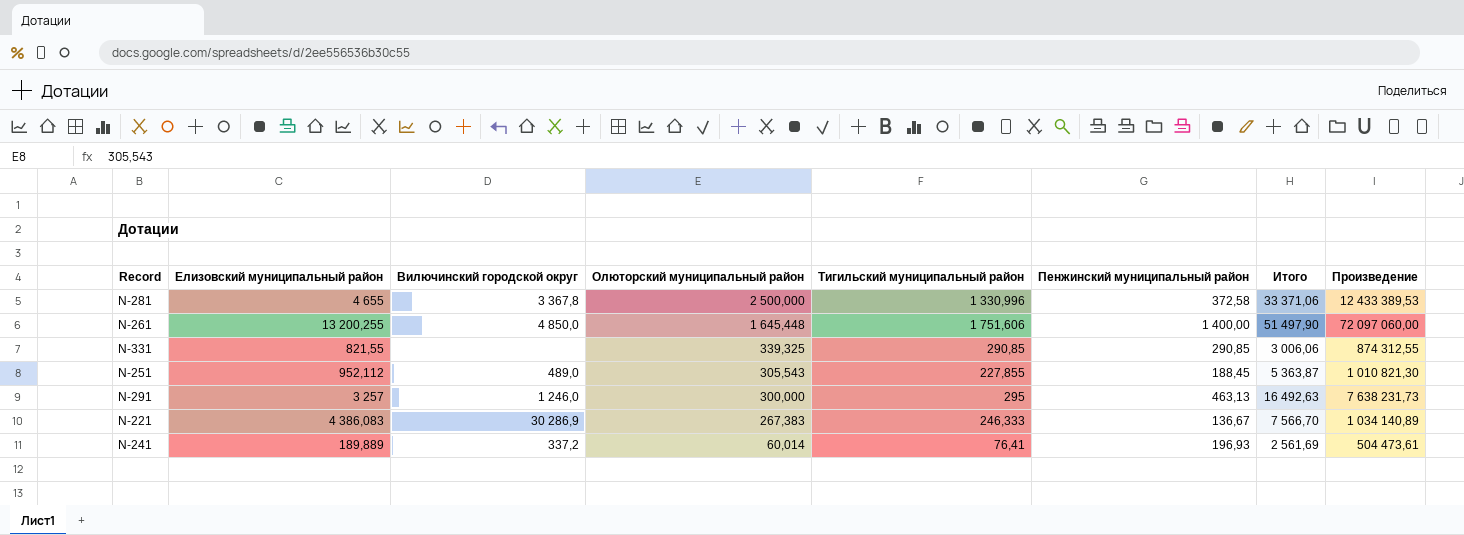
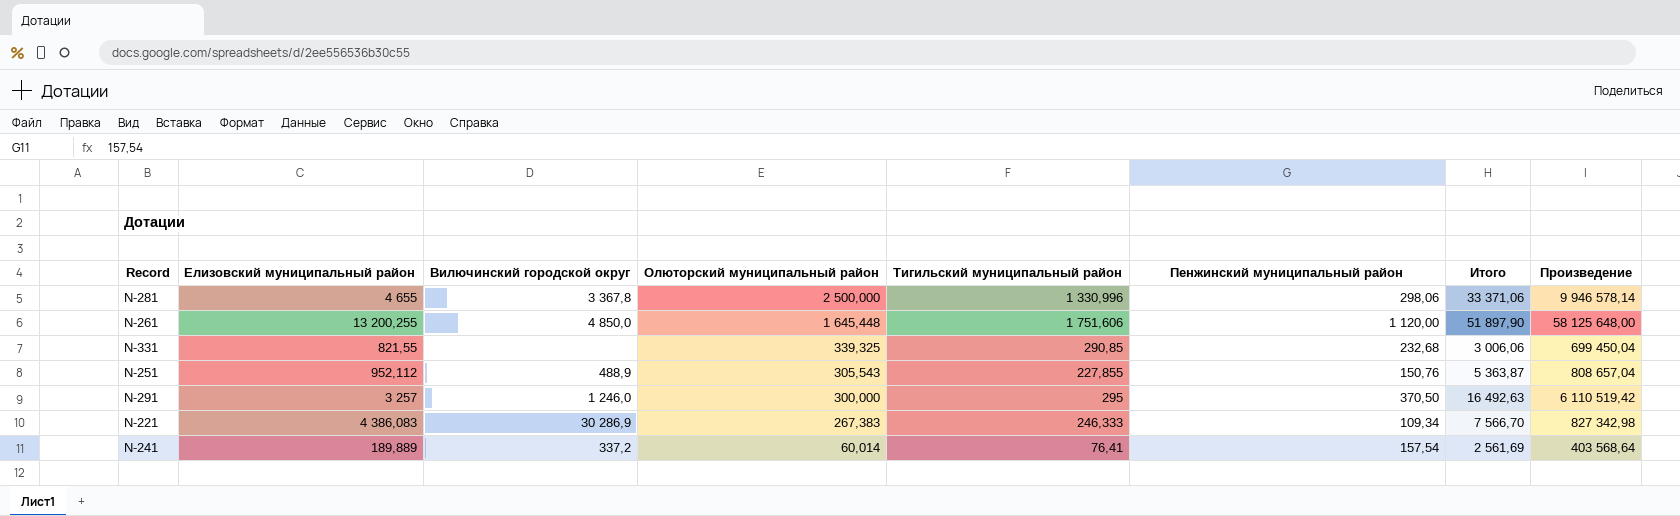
N-281 | Пенжинский муниципальный район: 372,58 -> 298,06
N-281 | Произведение: 12 433 389,53 -> 9 946 578,14
N-261 | Пенжинский муниципальный район: 1 400,00 -> 1 120,00
N-261 | Итого: 51 497,90 -> 51 897,90
N-261 | Произведение: 72 097 060,00 -> 58 125 648,00
N-331 | Пенжинский муниципальный район: 290,85 -> 232,68
N-331 | Произведение: 874 312,55 -> 699 450,04
N-251 | Вилючинский городской округ: 489,0 -> 488,9
N-251 | Пенжинский муниципальный район: 188,45 -> 150,76
N-251 | Произведение: 1 010 821,30 -> 808 657,04
N-291 | Пенжинский муниципальный район: 463,13 -> 370,50
N-291 | Произведение: 7 638 231,73 -> 6 110 519,42
N-221 | Пенжинский муниципальный район: 136,67 -> 109,34
N-221 | Произведение: 1 034 140,89 -> 827 342,98
N-241 | Пенжинский муниципальный район: 196,93 -> 157,54
N-241 | Произведение: 504 473,61 -> 403 568,64

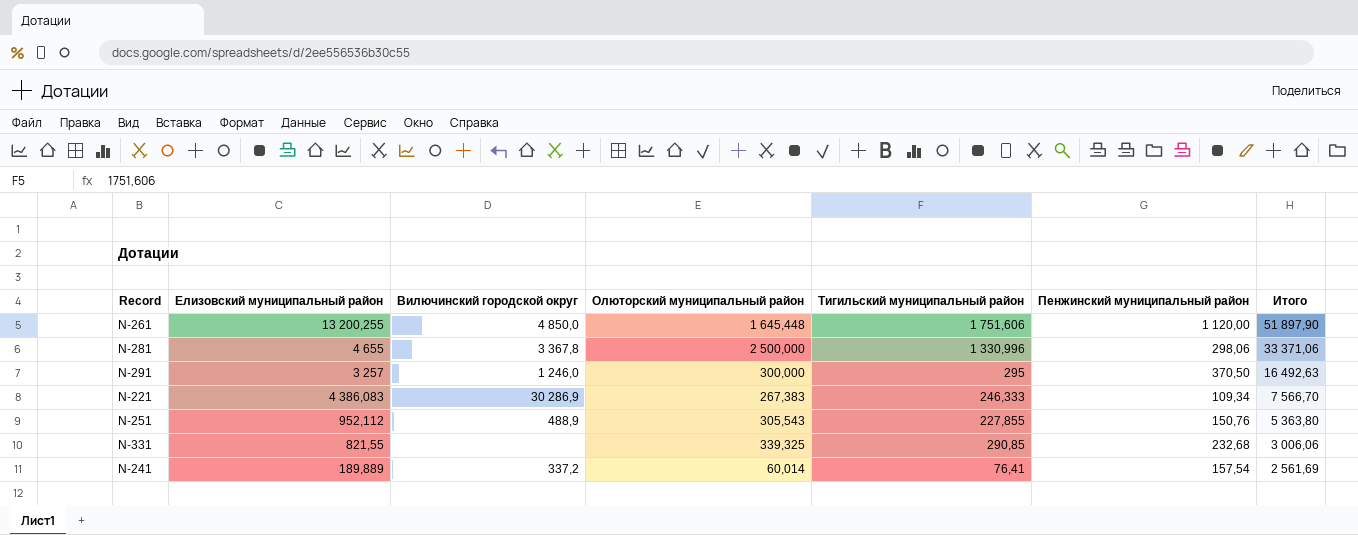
row order: Олюторский муниципальный район descending -> Итого descending
column Произведение | formula: [Пенжинский муниципальный район] * [Итого] -> none
N-251 | Итого: 5 363,87 -> 5 363,80

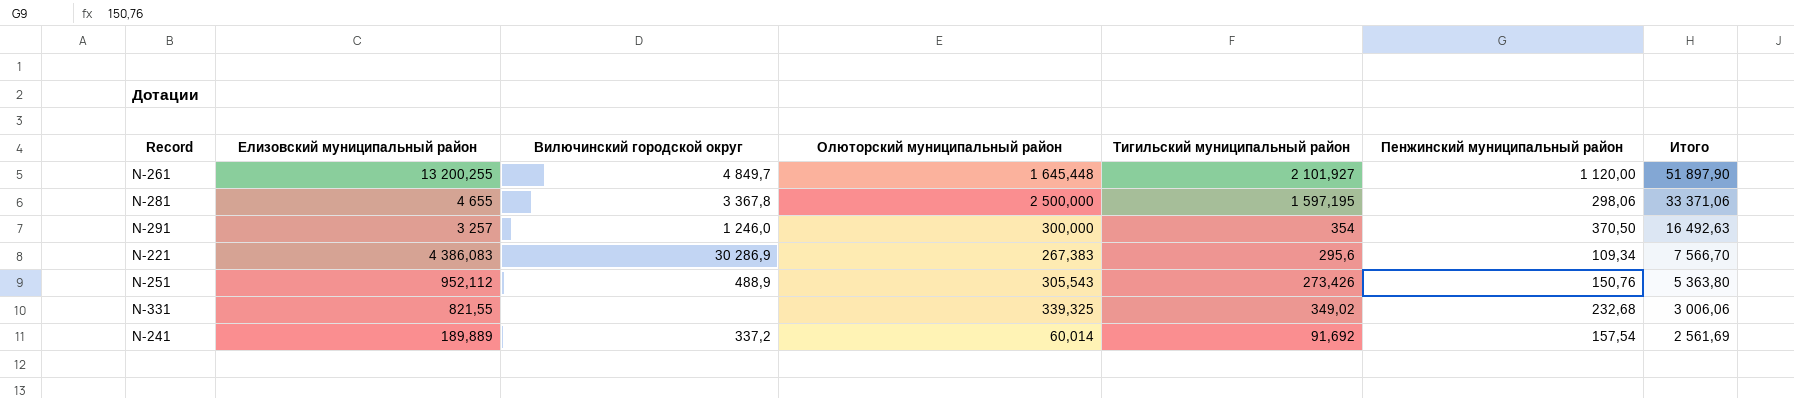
N-261 | Вилючинский городской округ: 4 850,0 -> 4 849,7
N-261 | Тигильский муниципальный район: 1 751,606 -> 2 101,927
N-281 | Тигильский муниципальный район: 1 330,996 -> 1 597,195
N-291 | Тигильский муниципальный район: 295 -> 354
N-221 | Тигильский муниципальный район: 246,333 -> 295,6
N-251 | Тигильский муниципальный район: 227,855 -> 273,426
N-331 | Тигильский муниципальный район: 290,85 -> 349,02
N-241 | Тигильский муниципальный район: 76,41 -> 91,692

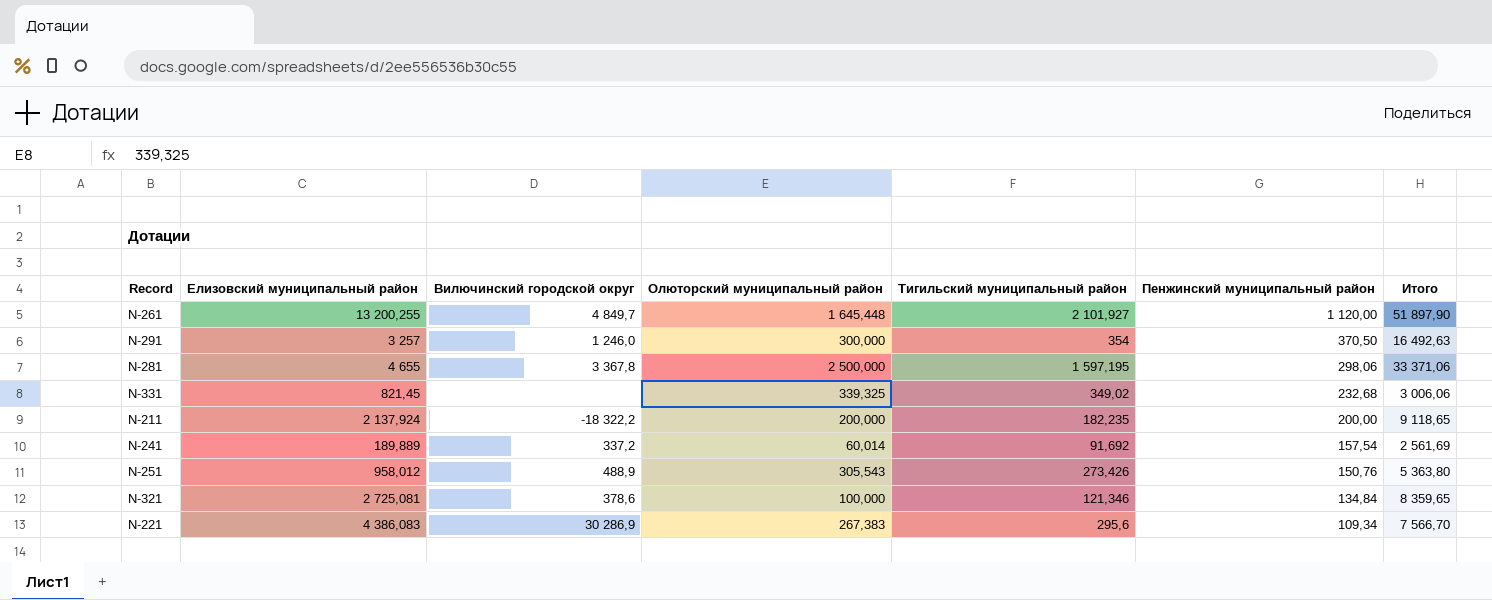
row order: Итого descending -> Пенжинский муниципальный район descending
N-331 | Елизовский муниципальный район: 821,55 -> 821,45
row N-211: none -> 2 137,924 | -18 322,2 | 200,000 | 182,235 | 200,00 | 9 118,65
N-251 | Елизовский муниципальный район: 952,112 -> 958,012
row N-321: none -> 2 725,081 | 378,6 | 100,000 | 121,346 | 134,84 | 8 359,65

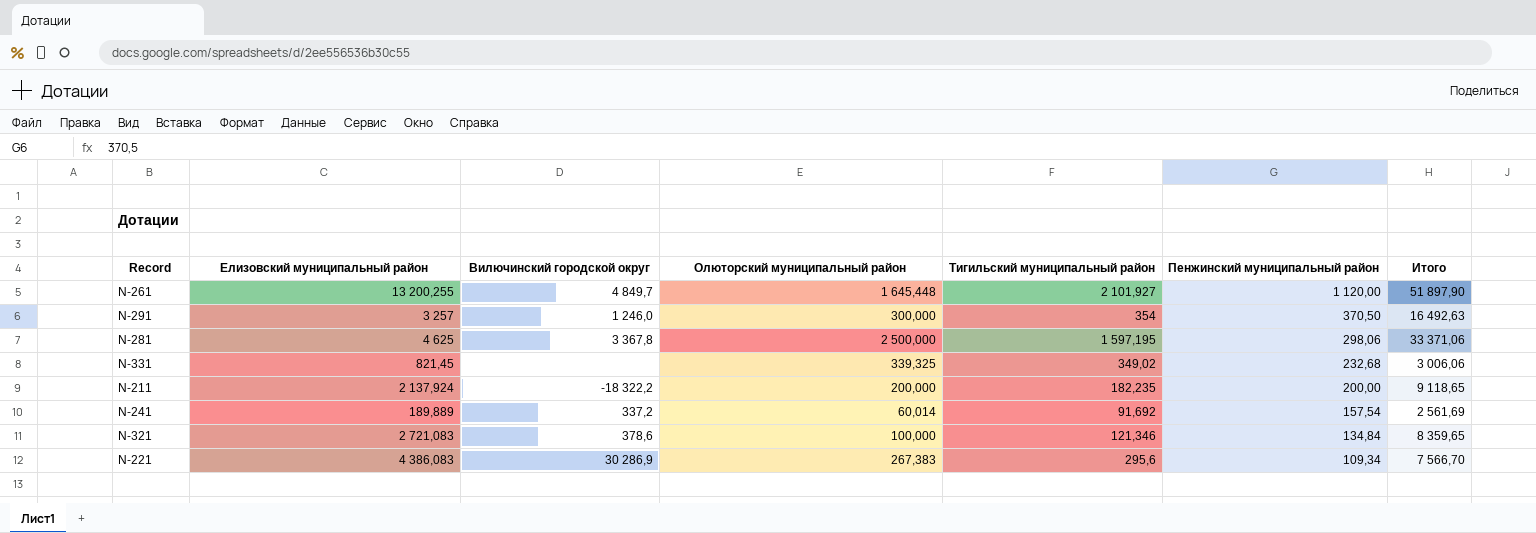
row N-251: 958,012 | 488,9 | 305,543 | 273,426 | 150,76 | 5 363,80 -> none
N-281 | Елизовский муниципальный район: 4 655 -> 4 625
N-321 | Елизовский муниципальный район: 2 725,081 -> 2 721,083

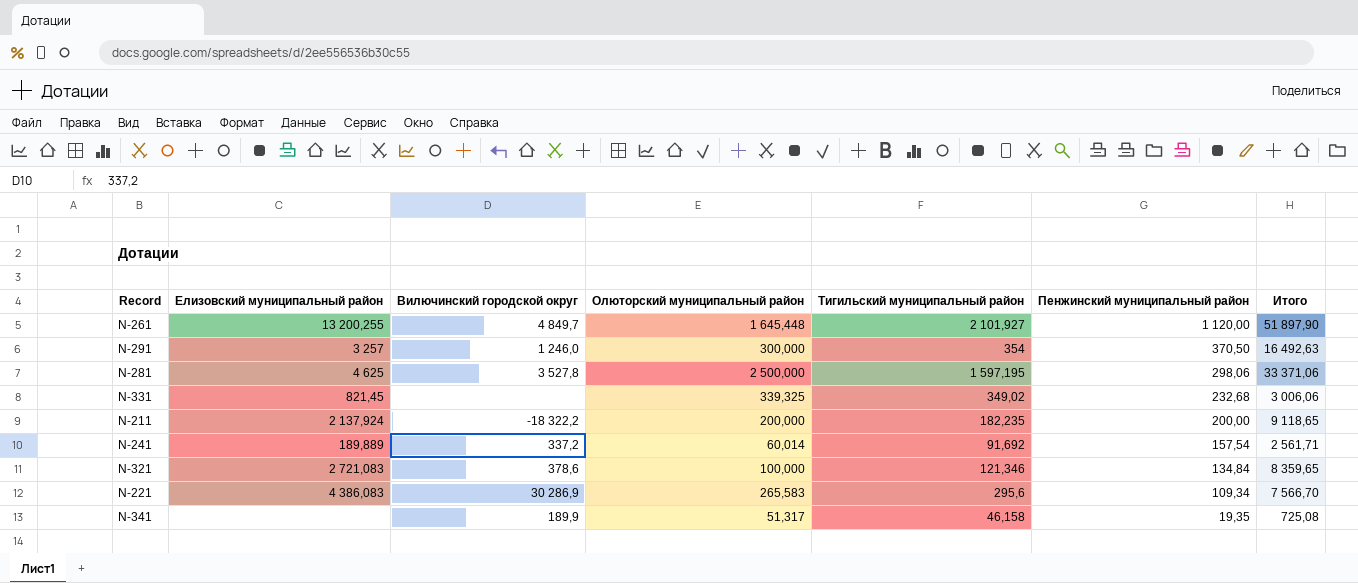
N-281 | Вилючинский городской округ: 3 367,8 -> 3 527,8
N-241 | Итого: 2 561,69 -> 2 561,71
N-221 | Олюторский муниципальный район: 267,383 -> 265,583
row N-341: none -> none | 189,9 | 51,317 | 46,158 | 19,35 | 725,08

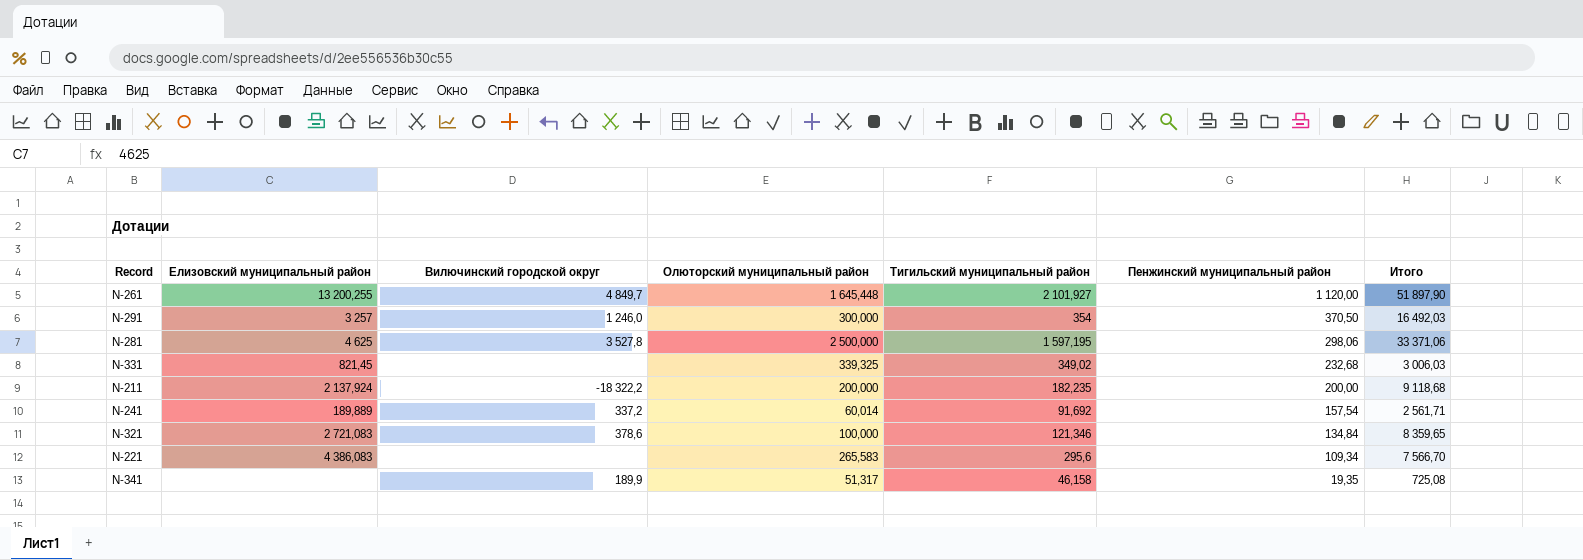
N-291 | Итого: 16 492,63 -> 16 492,03
N-331 | Итого: 3 006,06 -> 3 006,03
N-211 | Итого: 9 118,65 -> 9 118,68
N-221 | Вилючинский городской округ: 30 286,9 -> none

